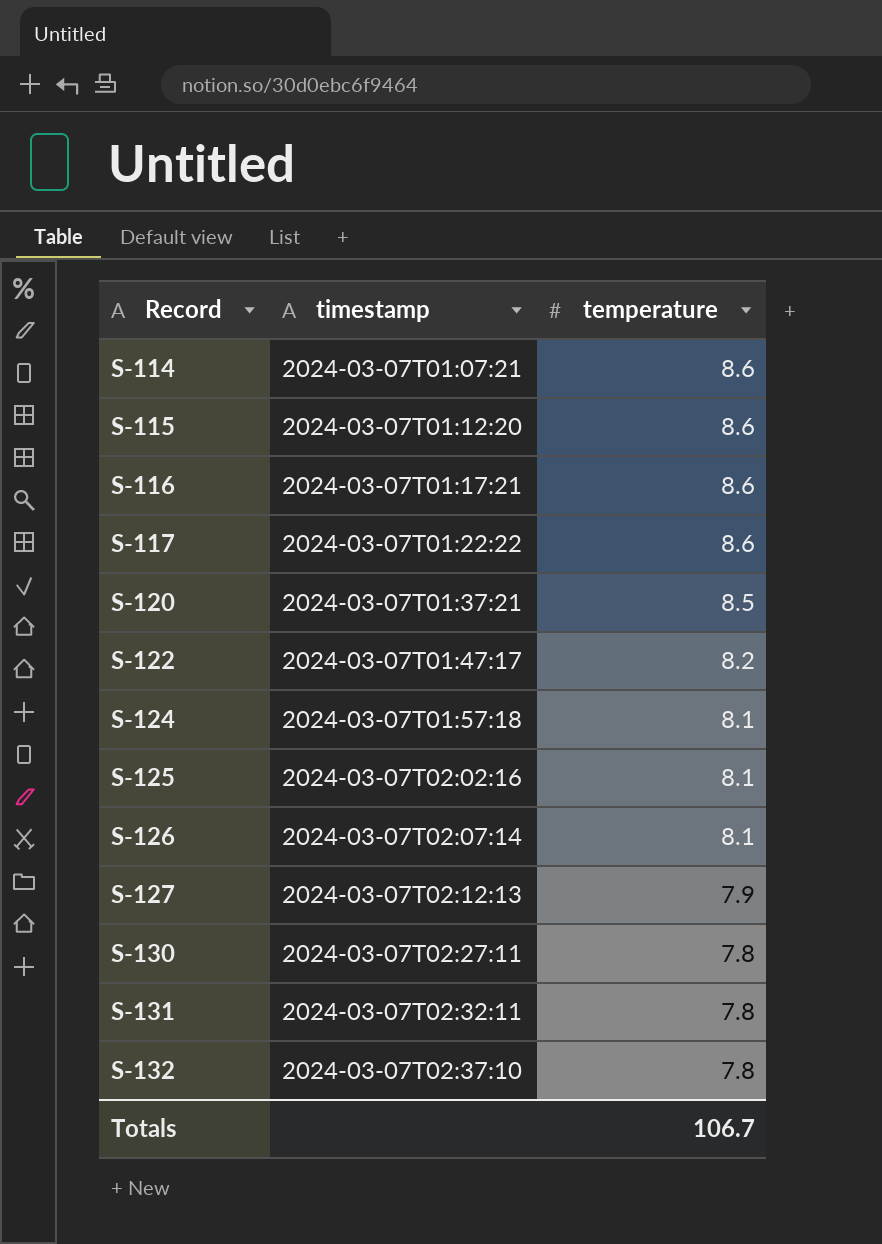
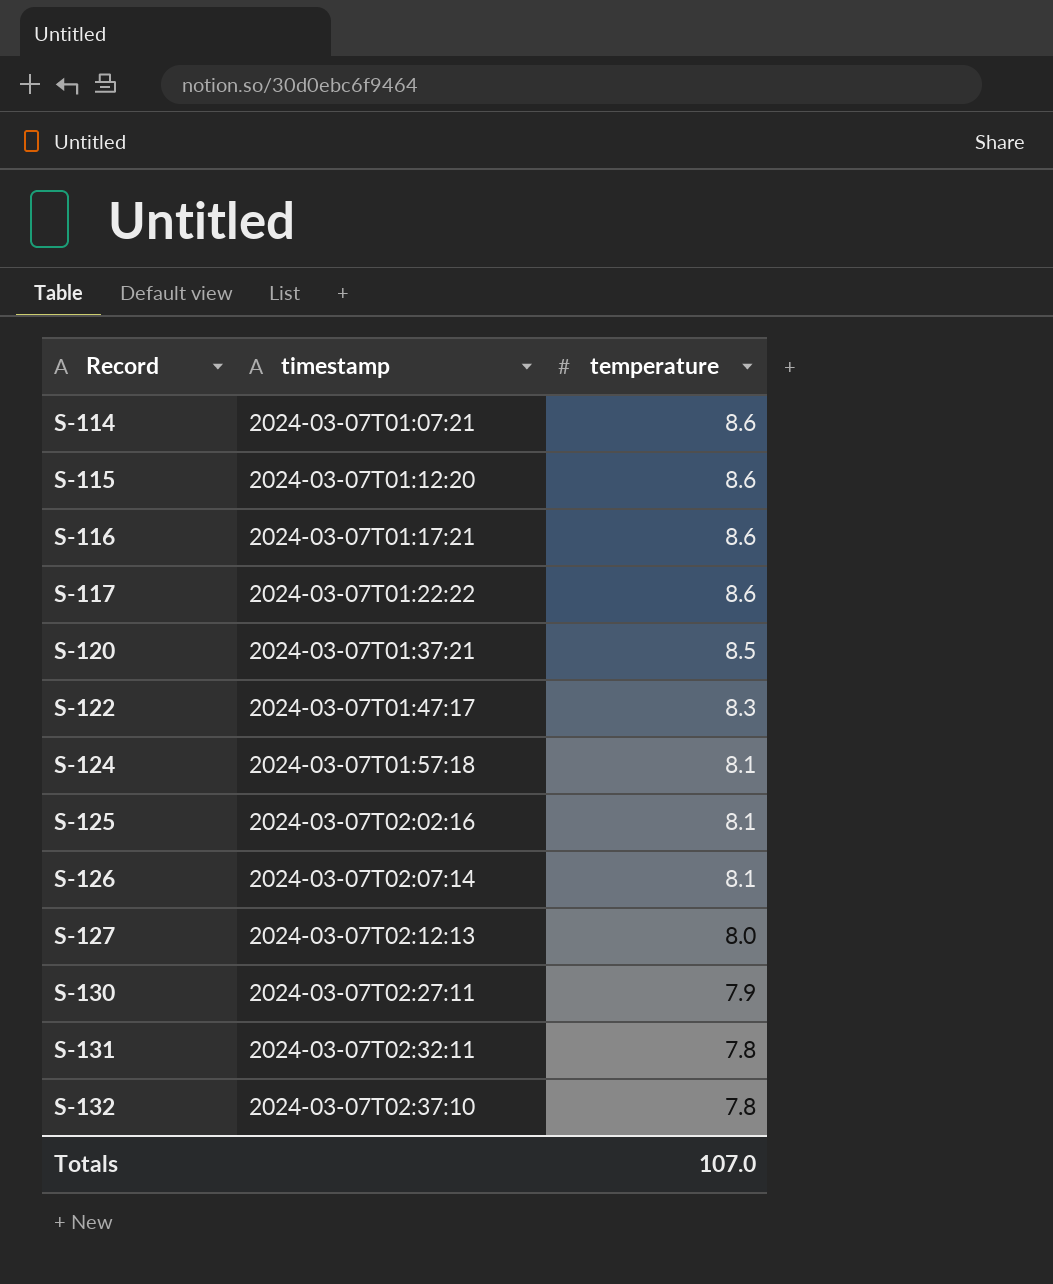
S-122 | temperature: 8.2 -> 8.3
S-127 | temperature: 7.9 -> 8.0
S-130 | temperature: 7.8 -> 7.9
Totals | temperature: 106.7 -> 107.0

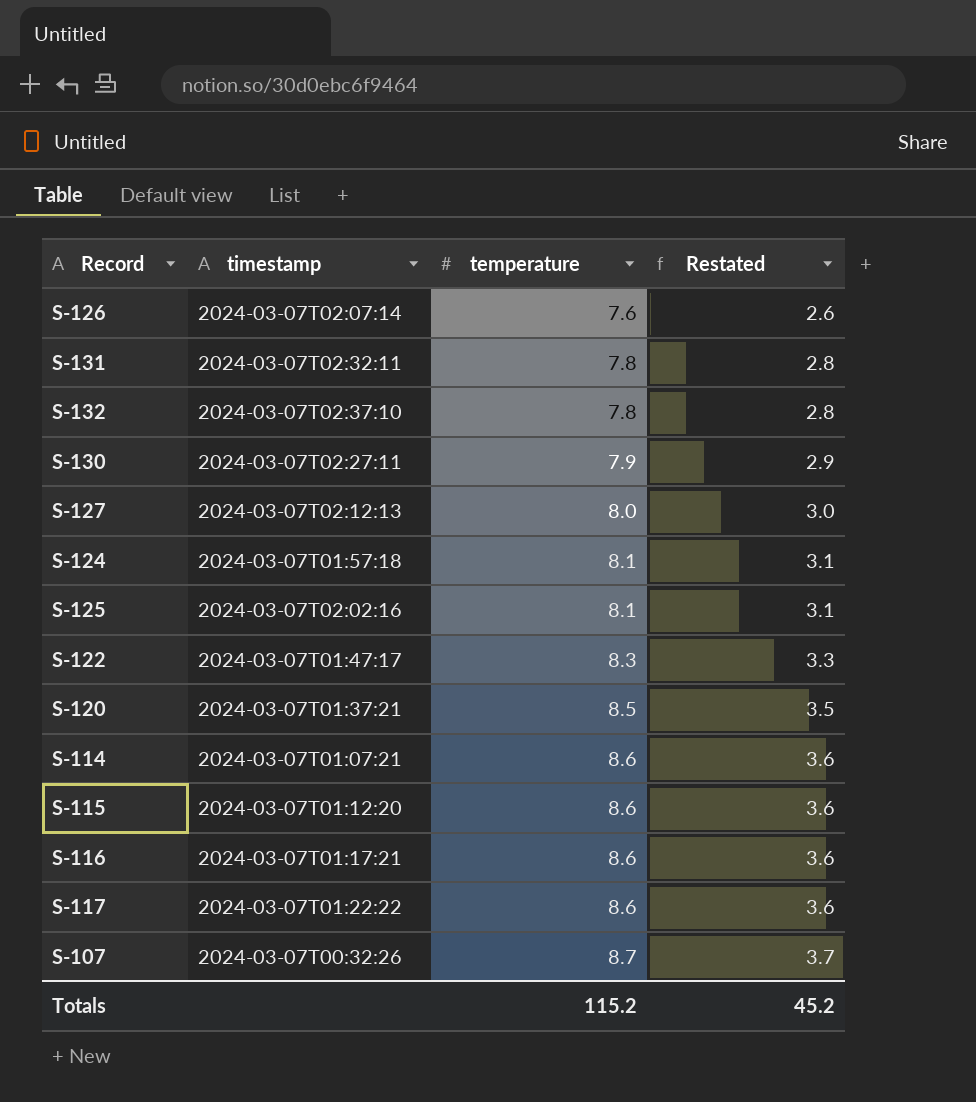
row order: Record ascending -> temperature ascending
column Restated | formula: none -> [temperature] - 5
S-126 | temperature: 8.1 -> 7.6
row S-107: none -> 2024-03-07T00:32:26 | 8.7 | 3.7
Totals | temperature: 107.0 -> 115.2

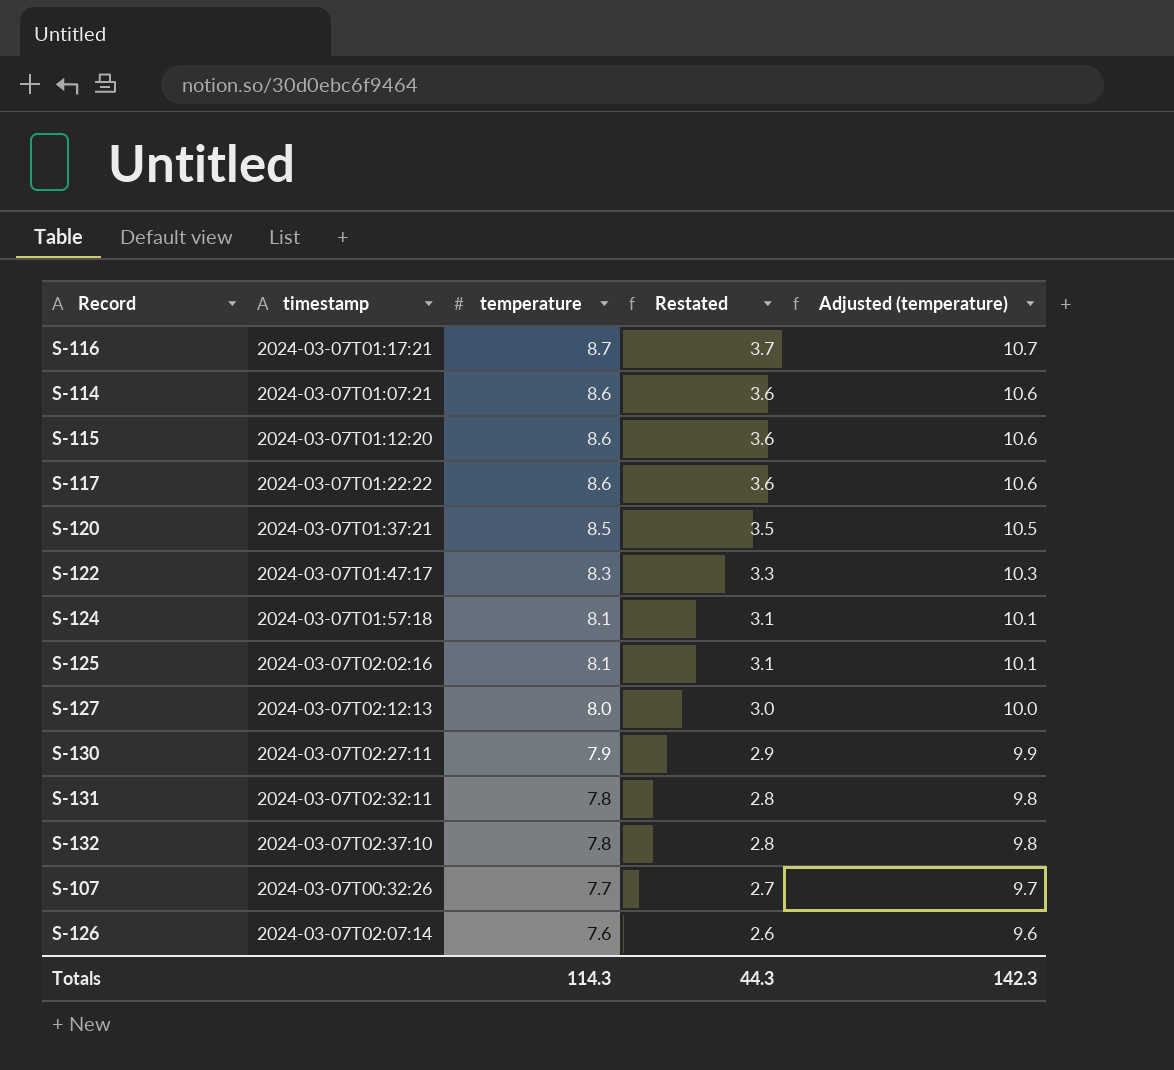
row order: temperature ascending -> temperature descending
column Adjusted (temperature) | formula: none -> [temperature] + 2
S-116 | temperature: 8.6 -> 8.7
S-116 | Restated: 3.6 -> 3.7
S-107 | temperature: 8.7 -> 7.7
S-107 | Restated: 3.7 -> 2.7
Totals | temperature: 115.2 -> 114.3
Totals | Restated: 45.2 -> 44.3

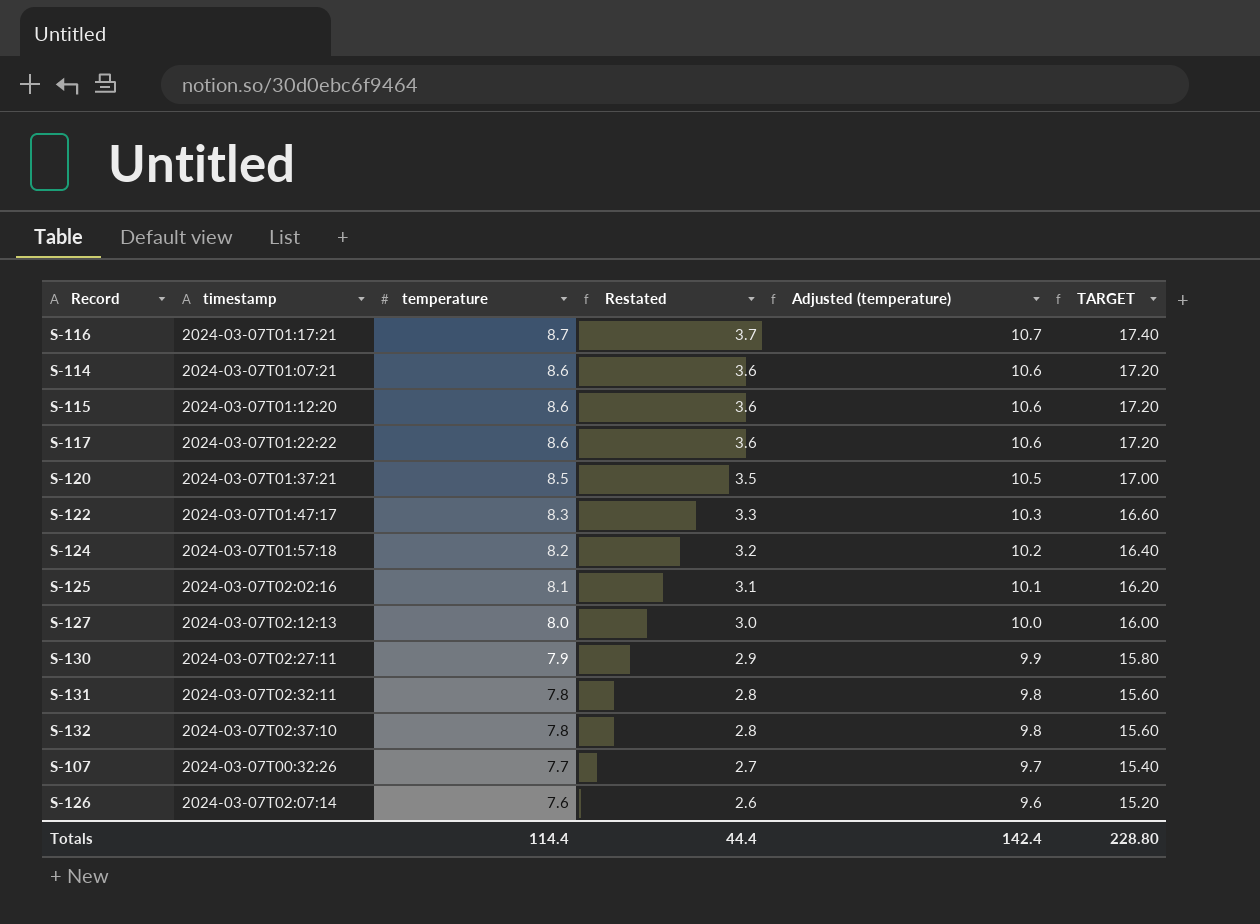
column TARGET | formula: none -> [temperature] * 2
S-124 | temperature: 8.1 -> 8.2
S-124 | Restated: 3.1 -> 3.2
S-124 | Adjusted (temperature): 10.1 -> 10.2
Totals | temperature: 114.3 -> 114.4
Totals | Restated: 44.3 -> 44.4
Totals | Adjusted (temperature): 142.3 -> 142.4

